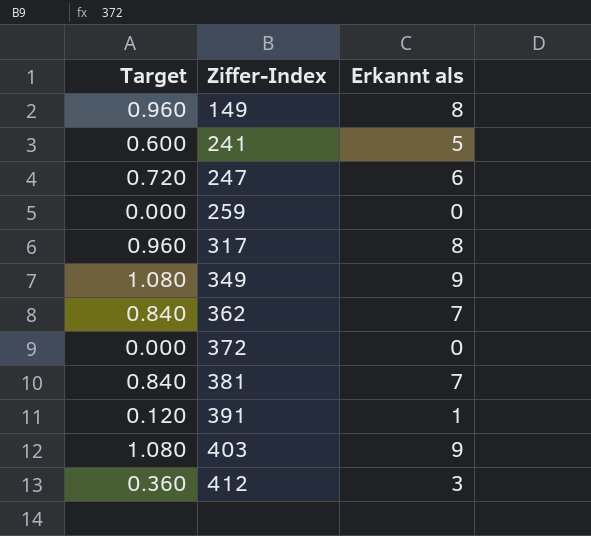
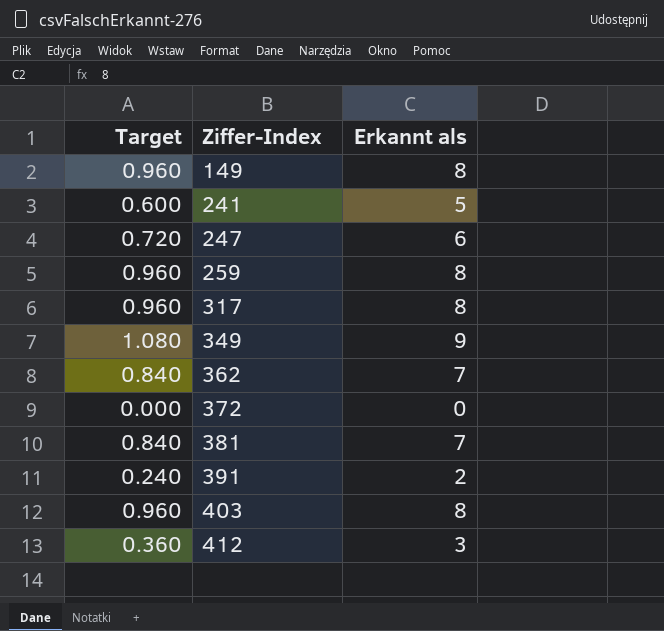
259 | Target: 0.000 -> 0.960
259 | Erkannt als: 0 -> 8
391 | Target: 0.120 -> 0.240
391 | Erkannt als: 1 -> 2
403 | Target: 1.080 -> 0.960
403 | Erkannt als: 9 -> 8

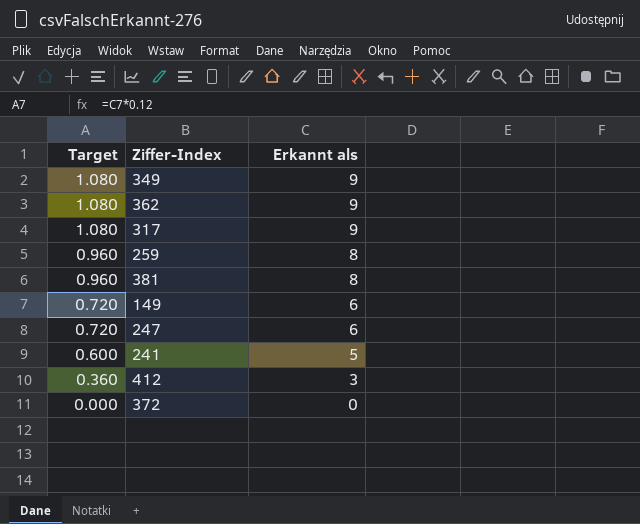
row order: Ziffer-Index ascending -> Target descending
row 391: 0.240 | 2 -> none
row 403: 0.960 | 8 -> none
362 | Target: 0.840 -> 1.080
362 | Erkannt als: 7 -> 9
317 | Target: 0.960 -> 1.080
317 | Erkannt als: 8 -> 9
381 | Target: 0.840 -> 0.960
381 | Erkannt als: 7 -> 8
149 | Target: 0.960 -> 0.720
149 | Erkannt als: 8 -> 6

